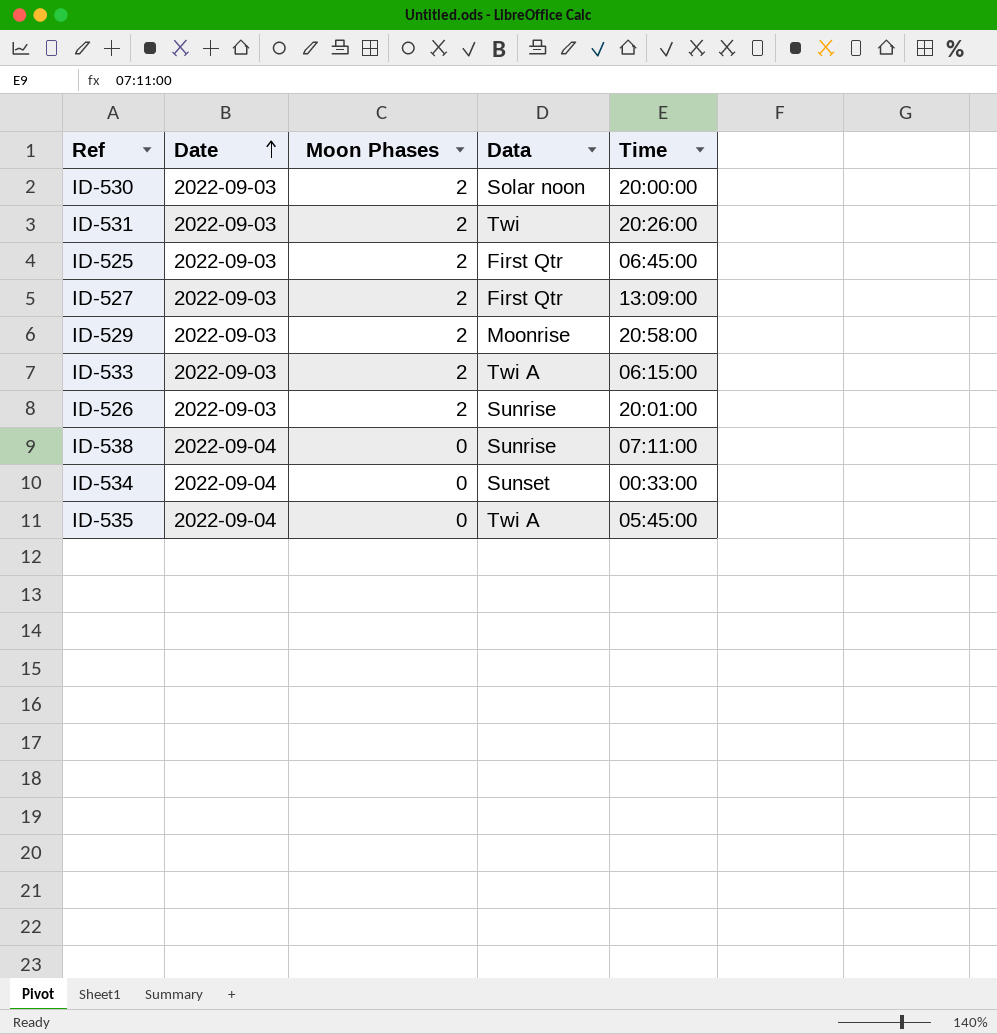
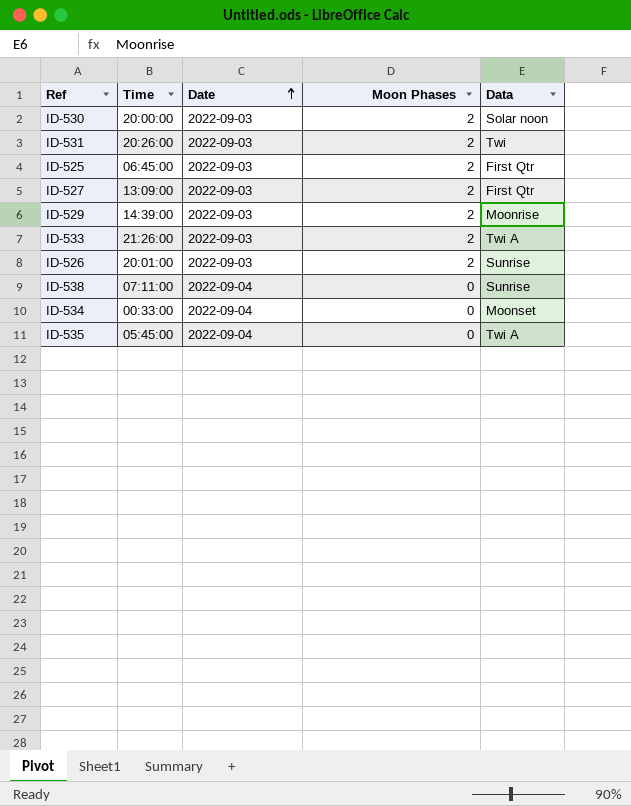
column Time | position: 5 -> 2
ID-529 | Time: 20:58:00 -> 14:39:00
ID-533 | Time: 06:15:00 -> 21:26:00
ID-534 | Data: Sunset -> Moonset

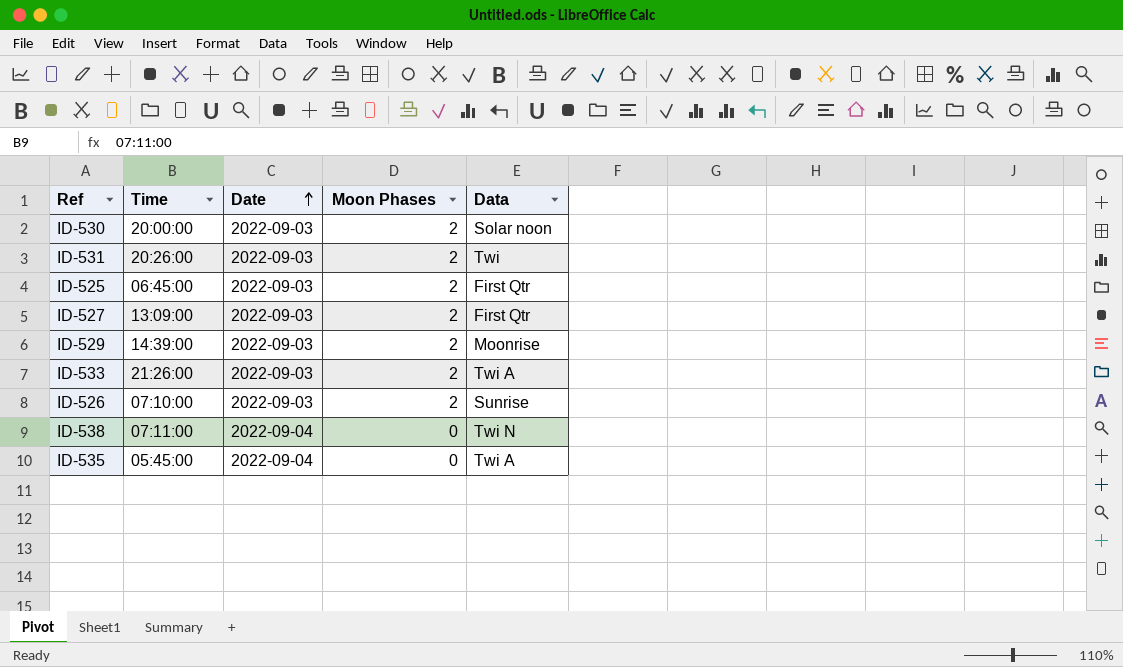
row ID-534: 00:33:00 | 2022-09-04 | 0 | Moonset -> none
ID-526 | Time: 20:01:00 -> 07:10:00
ID-538 | Data: Sunrise -> Twi N

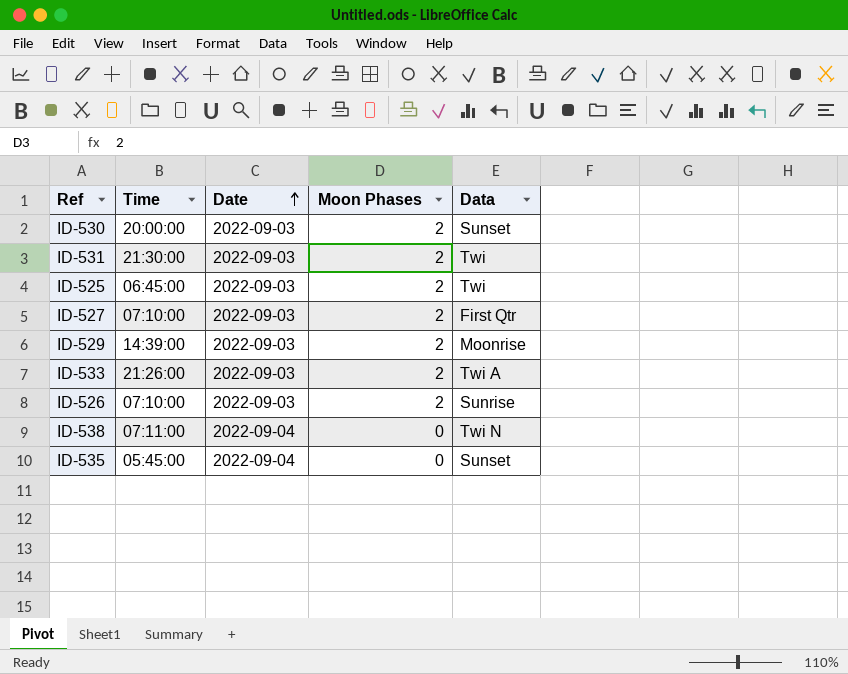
ID-530 | Data: Solar noon -> Sunset
ID-531 | Time: 20:26:00 -> 21:30:00
ID-525 | Data: First Qtr -> Twi
ID-527 | Time: 13:09:00 -> 07:10:00
ID-535 | Data: Twi A -> Sunset

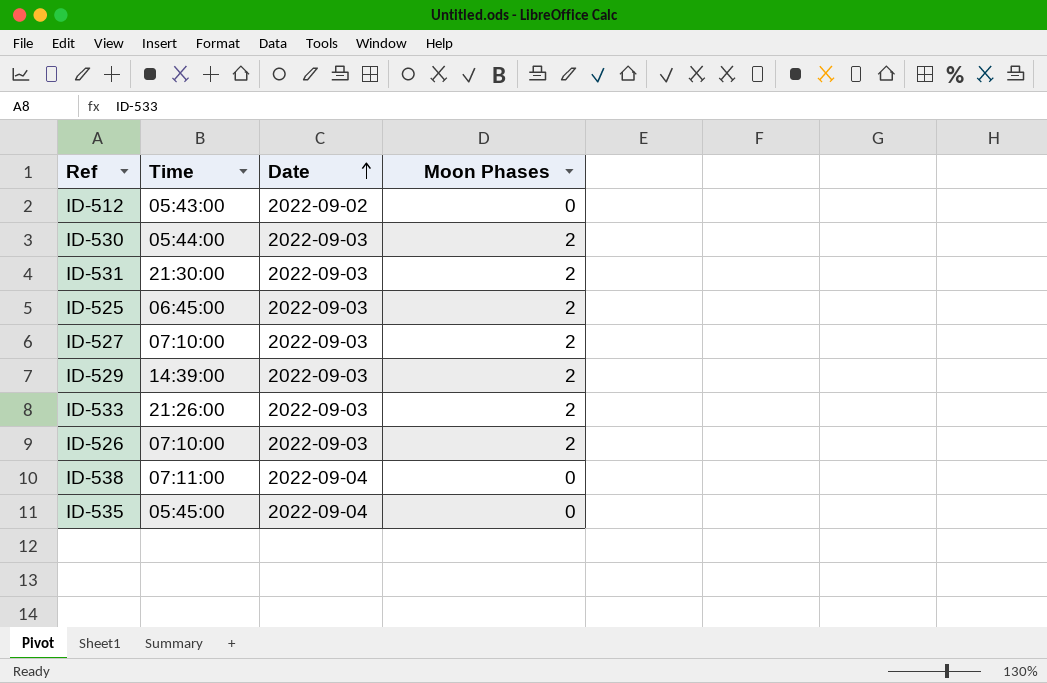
column Data | position: 5 -> none
row ID-512: none -> 05:43:00 | 2022-09-02 | 0
ID-530 | Time: 20:00:00 -> 05:44:00

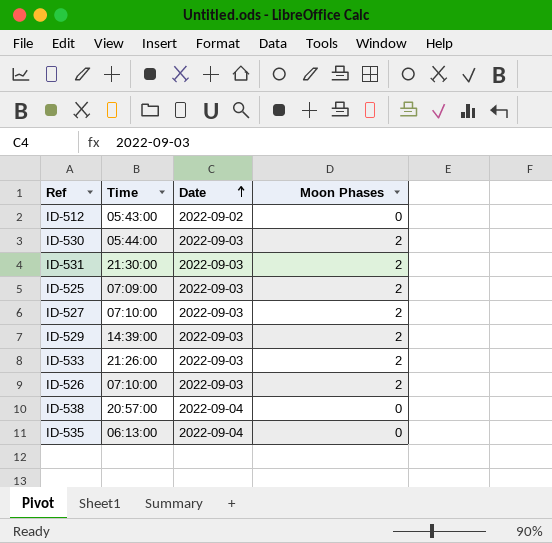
ID-525 | Time: 06:45:00 -> 07:09:00
ID-538 | Time: 07:11:00 -> 20:57:00
ID-535 | Time: 05:45:00 -> 06:13:00

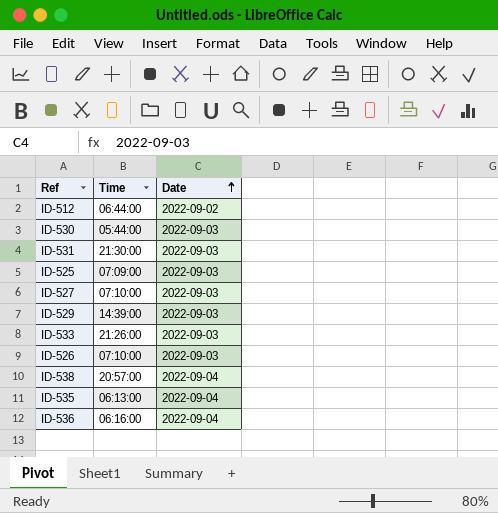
column Moon Phases | position: 4 -> none
ID-512 | Time: 05:43:00 -> 06:44:00
row ID-536: none -> 06:16:00 | 2022-09-04

